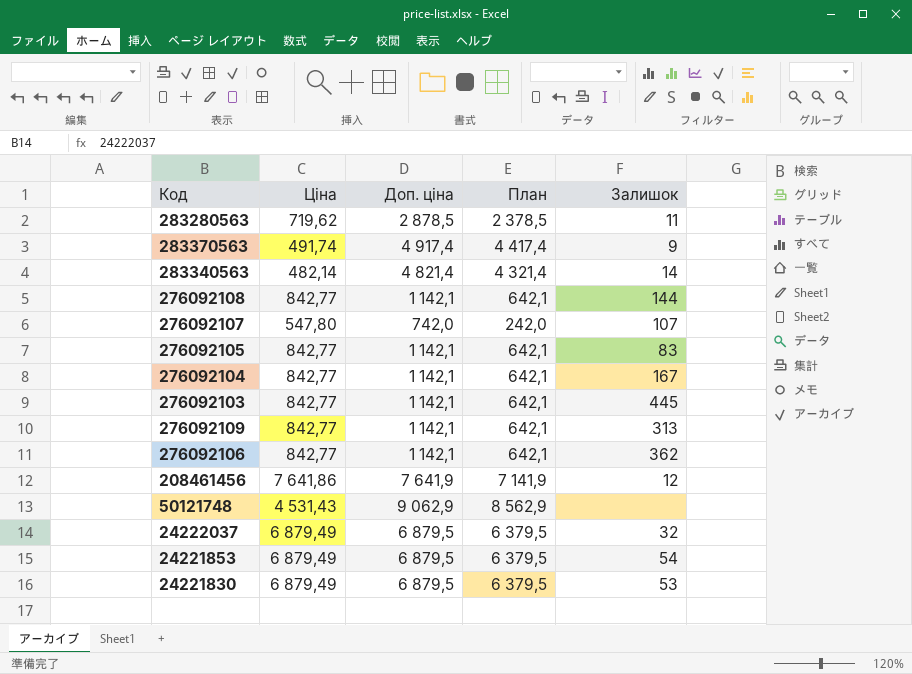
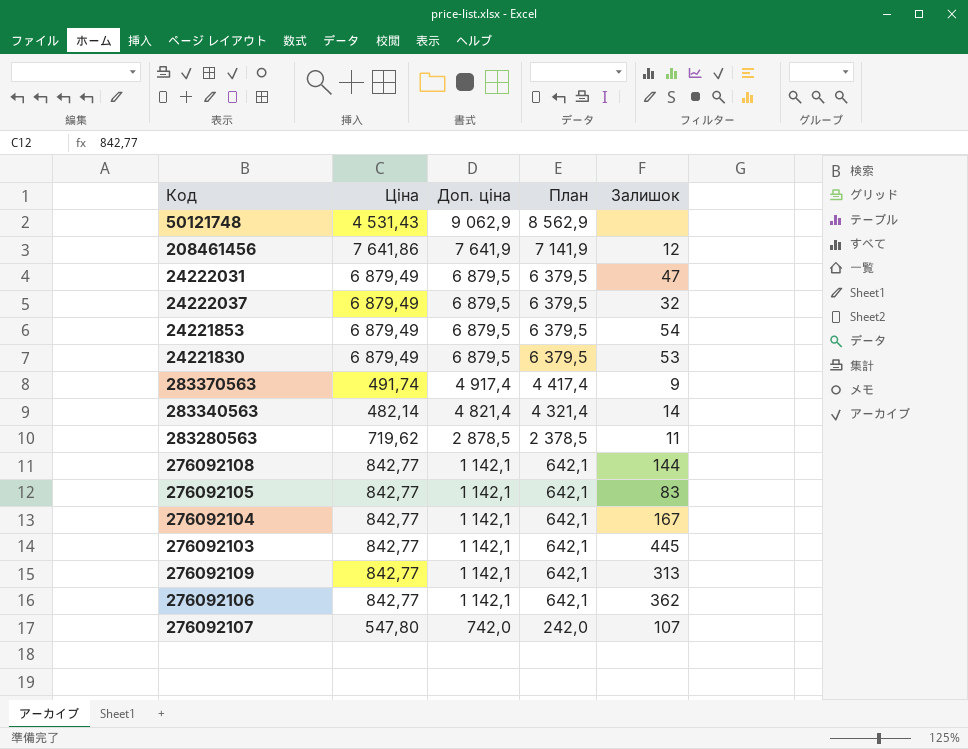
row order: none -> Доп. ціна descending
row 24222031: none -> 6 879,49 | 6 879,5 | 6 379,5 | 47

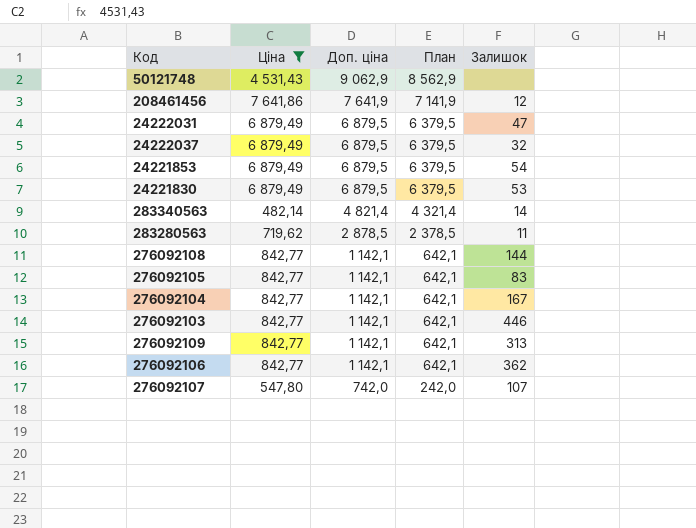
filter: none -> Ціна != 491,74
276092103 | Залишок: 445 -> 446

